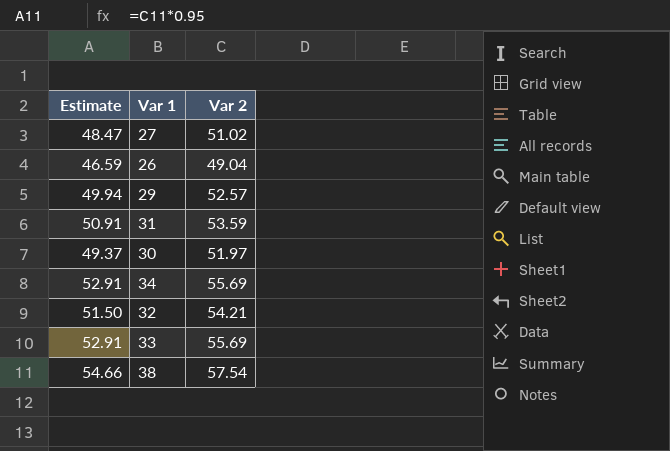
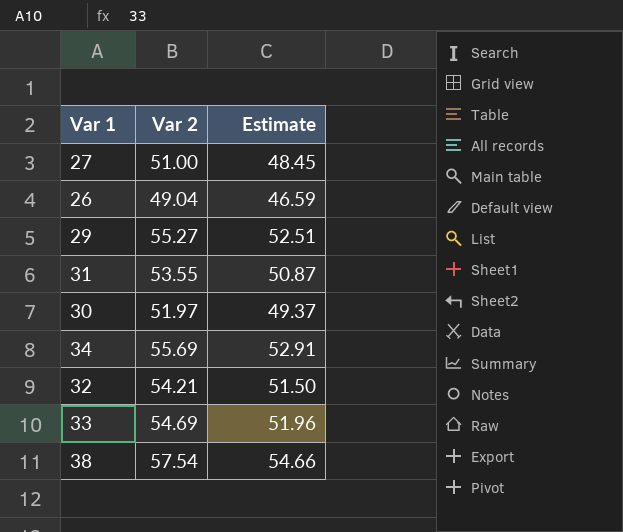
column Estimate | position: 1 -> 3
27 | Var 2: 51.02 -> 51.00
27 | Estimate: 48.47 -> 48.45
29 | Var 2: 52.57 -> 55.27
29 | Estimate: 49.94 -> 52.51
31 | Var 2: 53.59 -> 53.55
31 | Estimate: 50.91 -> 50.87
33 | Var 2: 55.69 -> 54.69
33 | Estimate: 52.91 -> 51.96

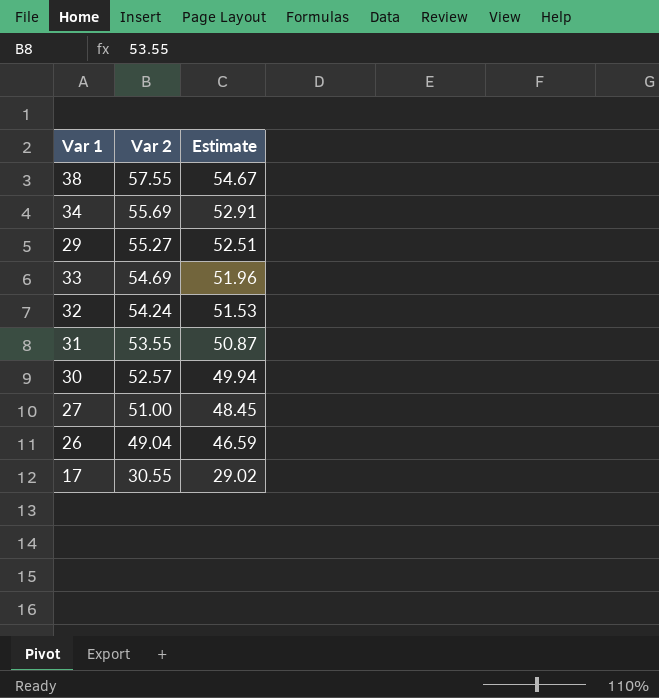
row order: none -> Var 2 descending
38 | Var 2: 57.54 -> 57.55
38 | Estimate: 54.66 -> 54.67
32 | Var 2: 54.21 -> 54.24
32 | Estimate: 51.50 -> 51.53
30 | Var 2: 51.97 -> 52.57
30 | Estimate: 49.37 -> 49.94
row 17: none -> 30.55 | 29.02

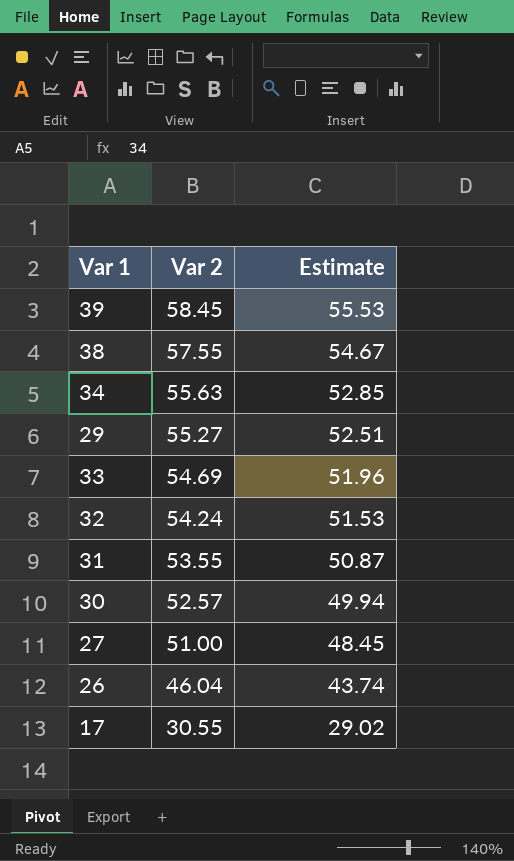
row 39: none -> 58.45 | 55.53
34 | Var 2: 55.69 -> 55.63
34 | Estimate: 52.91 -> 52.85
26 | Var 2: 49.04 -> 46.04
26 | Estimate: 46.59 -> 43.74

